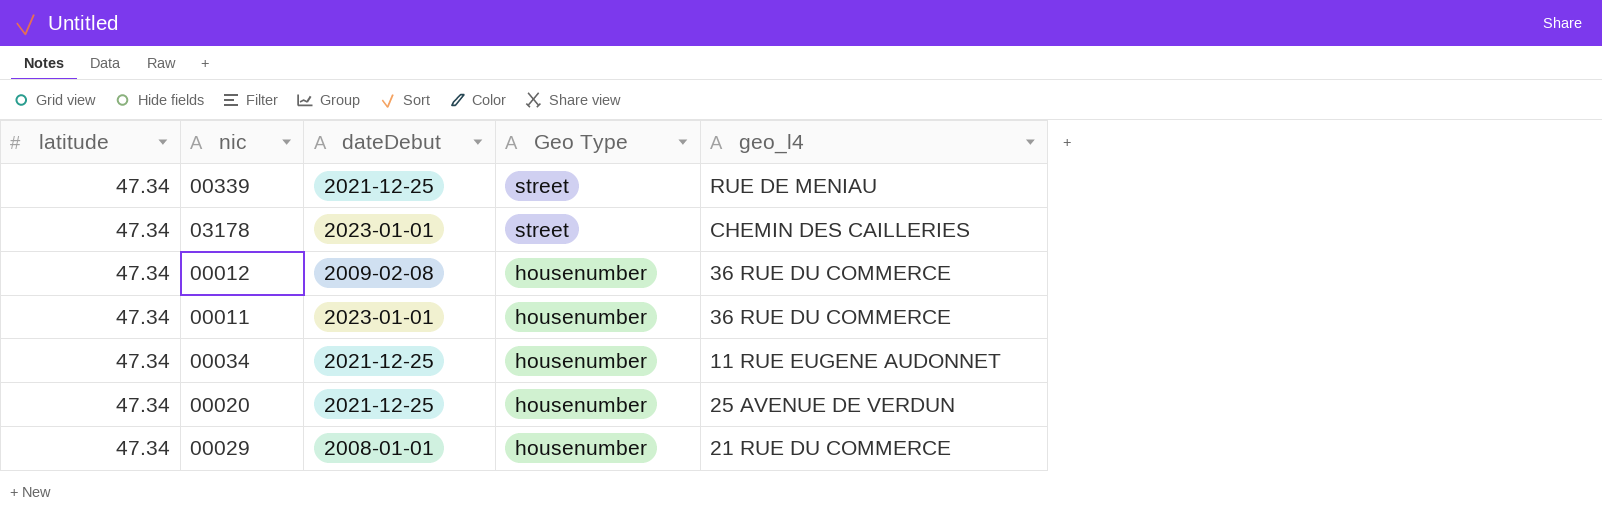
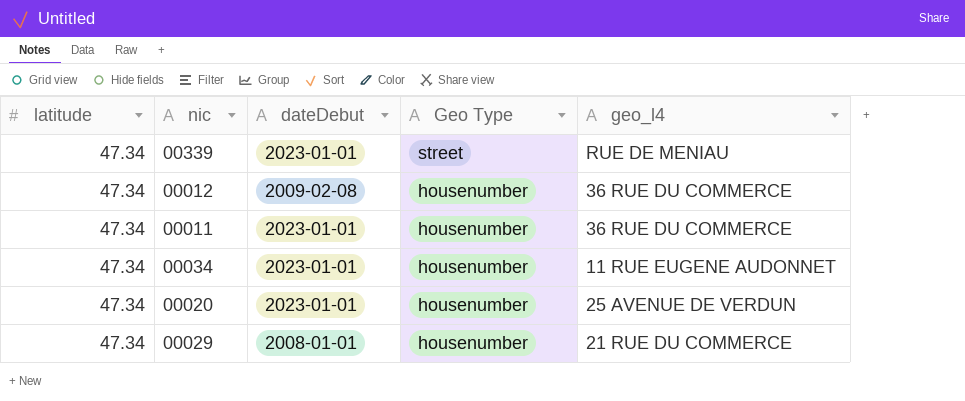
row 03178: 47.34 | 2023-01-01 | street | CHEMIN DES CAILLERIES -> none
00339 | dateDebut: 2021-12-25 -> 2023-01-01
00034 | dateDebut: 2021-12-25 -> 2023-01-01
00020 | dateDebut: 2021-12-25 -> 2023-01-01

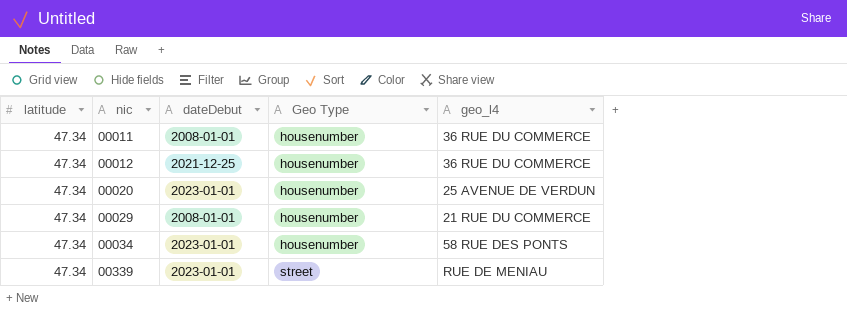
row order: Geo Type descending -> nic ascending
00011 | dateDebut: 2023-01-01 -> 2008-01-01
00012 | dateDebut: 2009-02-08 -> 2021-12-25
00034 | geo_l4: 11 RUE EUGENE AUDONNET -> 58 RUE DES PONTS

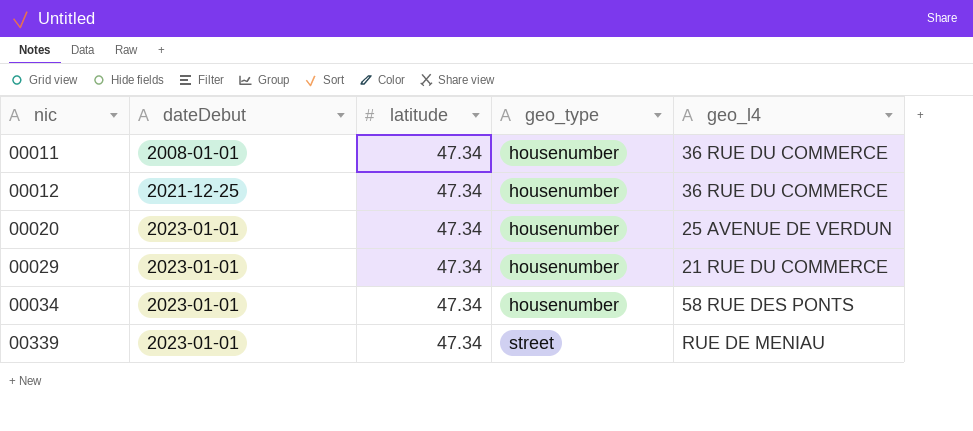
column latitude | position: 1 -> 3
column name: Geo Type -> geo_type
00029 | dateDebut: 2008-01-01 -> 2023-01-01

